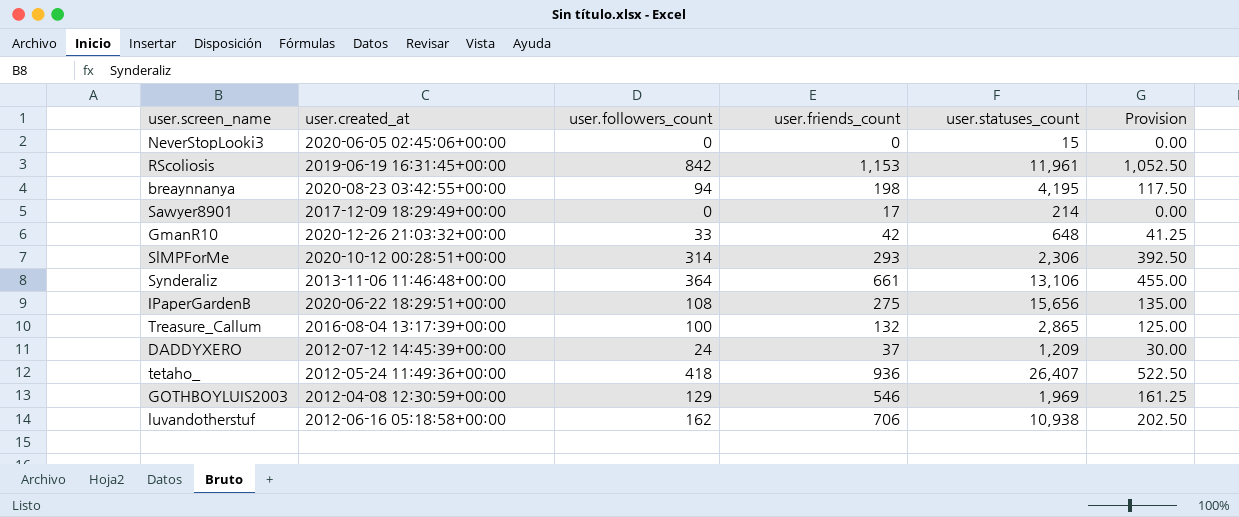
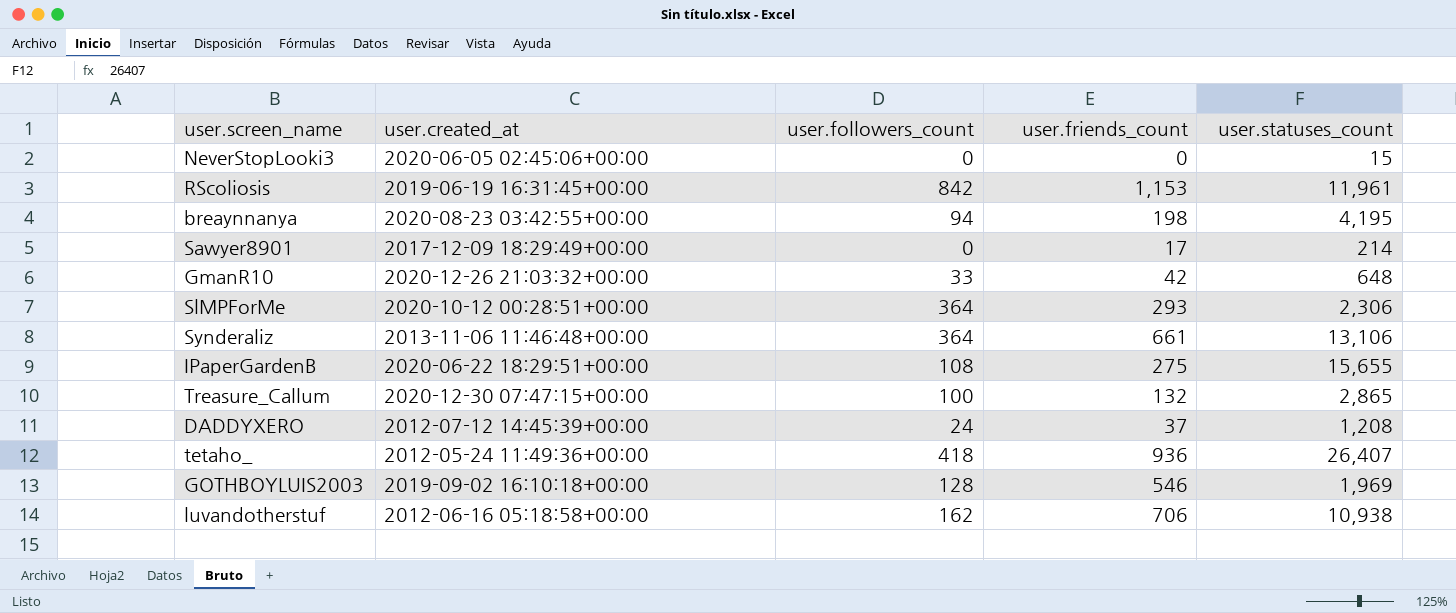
column Provision | formula: [user.followers_count] * 1.25 -> none
SlMPForMe | user.followers_count: 314 -> 364
IPaperGardenB | user.statuses_count: 15,656 -> 15,655
Treasure_Callum | user.created_at: 2016-08-04 13:17:39+00:00 -> 2020-12-30 07:47:15+00:00
DADDYXERO | user.statuses_count: 1,209 -> 1,208
GOTHBOYLUIS2003 | user.created_at: 2012-04-08 12:30:59+00:00 -> 2019-09-02 16:10:18+00:00
GOTHBOYLUIS2003 | user.followers_count: 129 -> 128

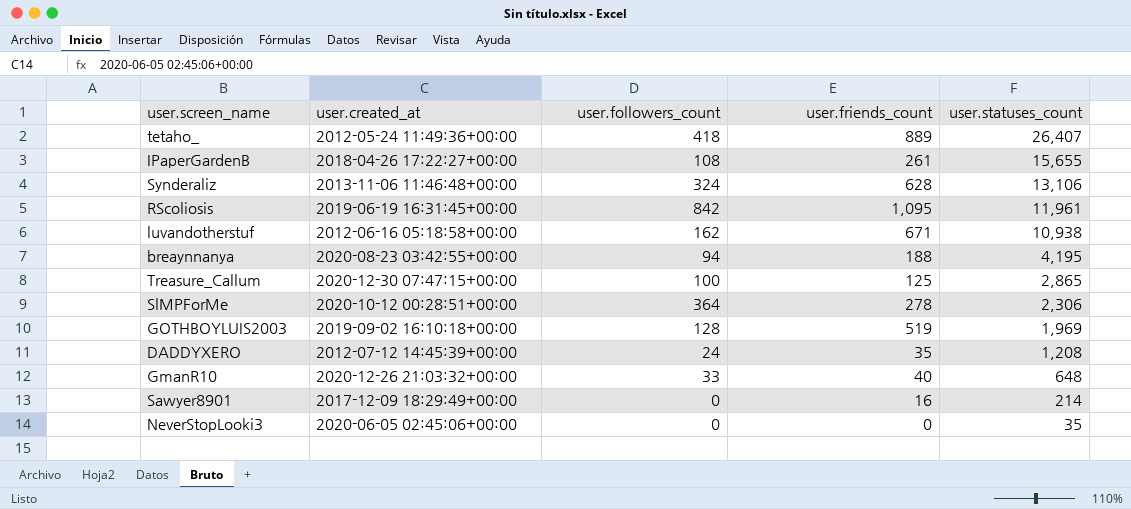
row order: none -> user.statuses_count descending
tetaho_ | user.friends_count: 936 -> 889
IPaperGardenB | user.created_at: 2020-06-22 18:29:51+00:00 -> 2018-04-26 17:22:27+00:00
IPaperGardenB | user.friends_count: 275 -> 261
Synderaliz | user.followers_count: 364 -> 324
Synderaliz | user.friends_count: 661 -> 628
RScoliosis | user.friends_count: 1,153 -> 1,095
luvandotherstuf | user.friends_count: 706 -> 671
breaynnanya | user.friends_count: 198 -> 188
Treasure_Callum | user.friends_count: 132 -> 125
SlMPForMe | user.friends_count: 293 -> 278
GOTHBOYLUIS2003 | user.friends_count: 546 -> 519
DADDYXERO | user.friends_count: 37 -> 35
GmanR10 | user.friends_count: 42 -> 40
Sawyer8901 | user.friends_count: 17 -> 16
NeverStopLooki3 | user.statuses_count: 15 -> 35

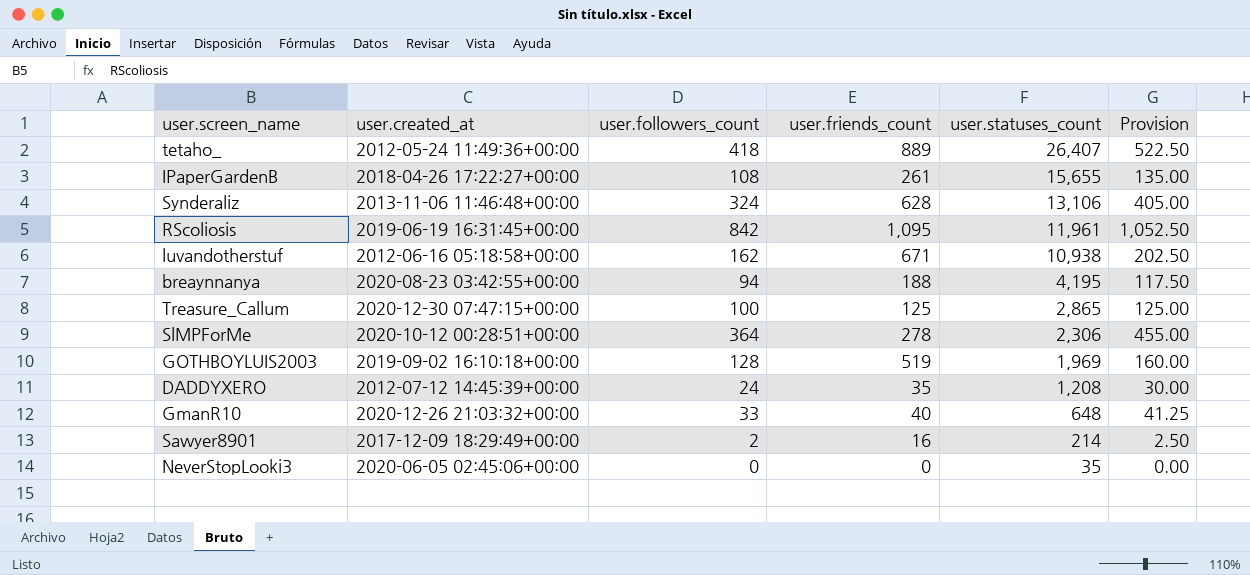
column Provision | formula: none -> [user.followers_count] * 1.25
Sawyer8901 | user.followers_count: 0 -> 2

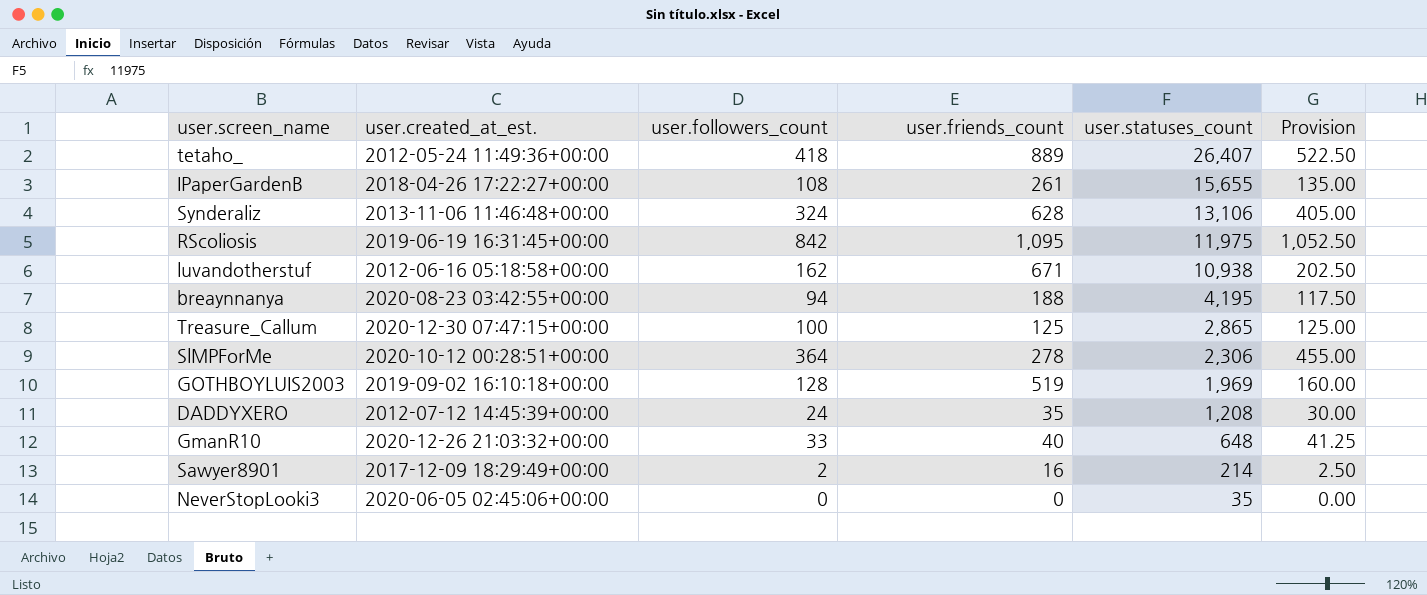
column name: user.created_at -> user.created_at_est.
RScoliosis | user.statuses_count: 11,961 -> 11,975

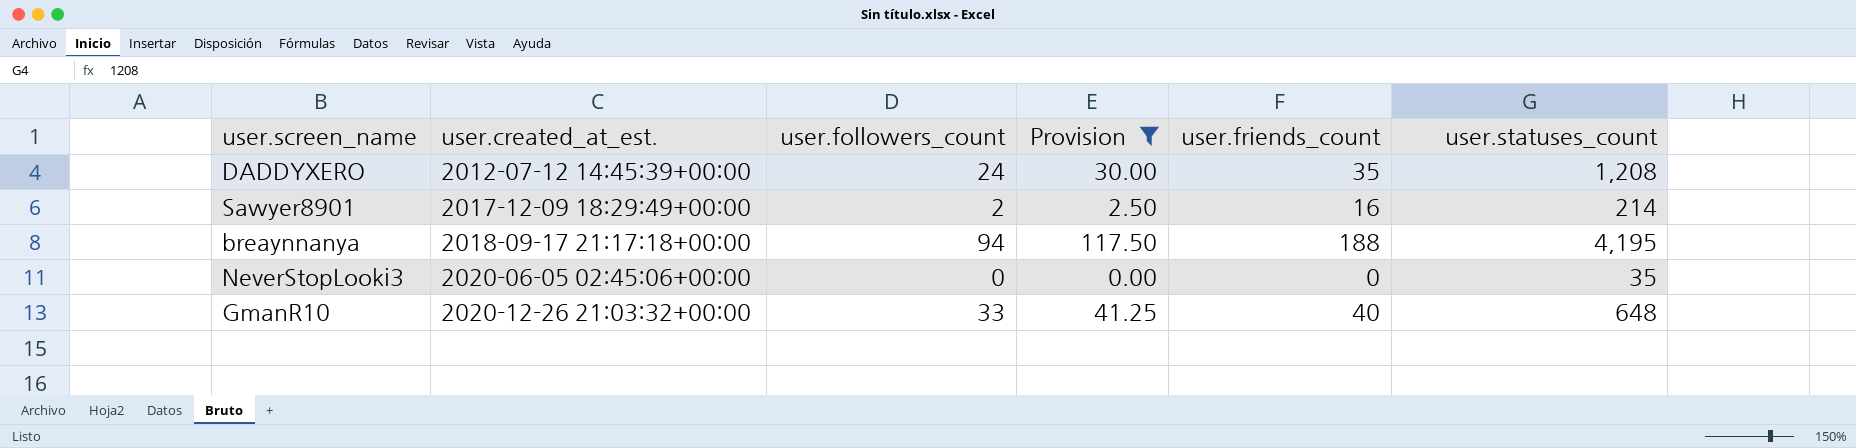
filter: none -> Provision <= 117.50
row order: user.statuses_count descending -> user.created_at_est. ascending
column Provision | position: 6 -> 4
breaynnanya | user.created_at_est.: 2020-08-23 03:42:55+00:00 -> 2018-09-17 21:17:18+00:00

